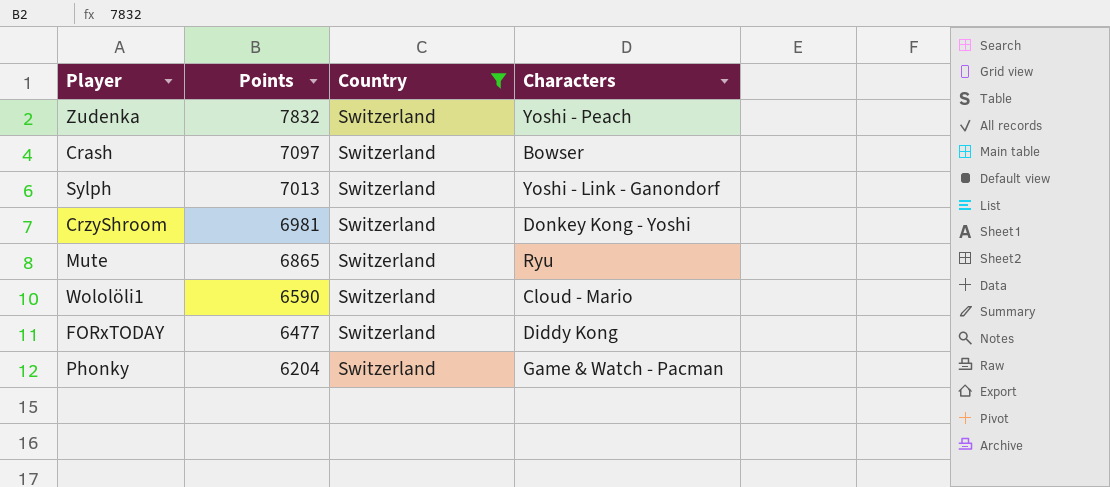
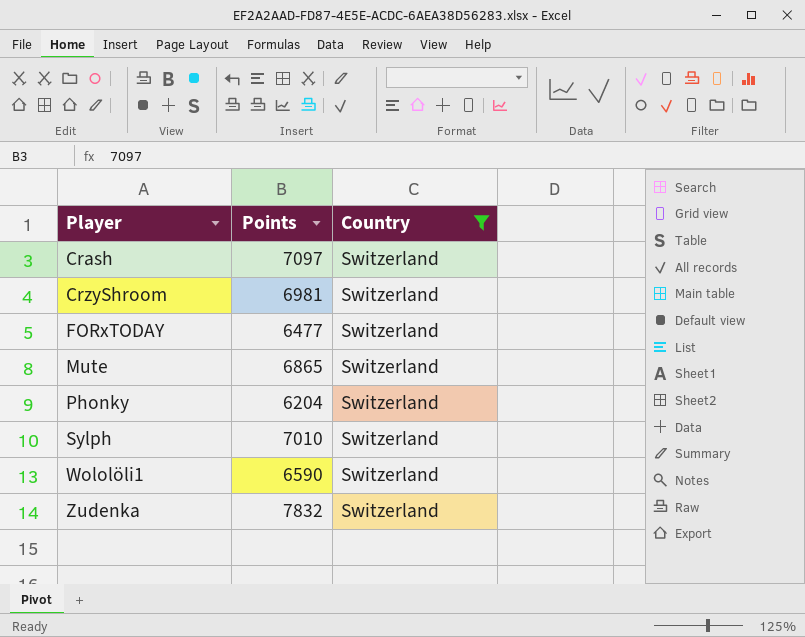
row order: Points descending -> Player ascending
column Characters | position: 4 -> none
Sylph | Points: 7013 -> 7010

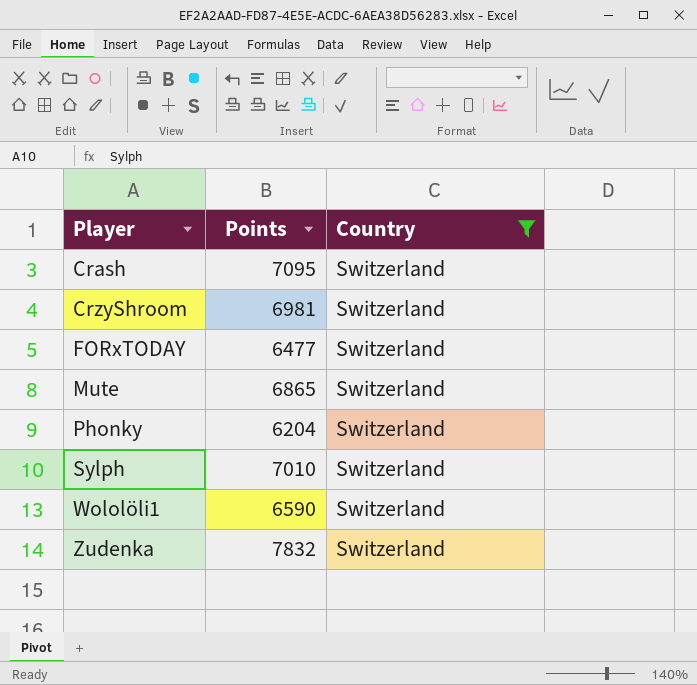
Crash | Points: 7097 -> 7095

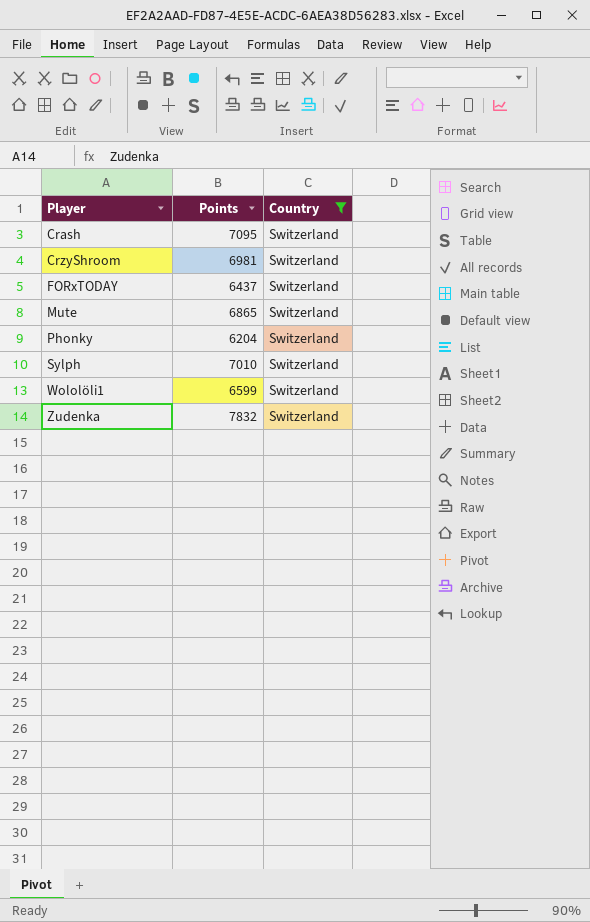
FORxTODAY | Points: 6477 -> 6437
Wololöli1 | Points: 6590 -> 6599

